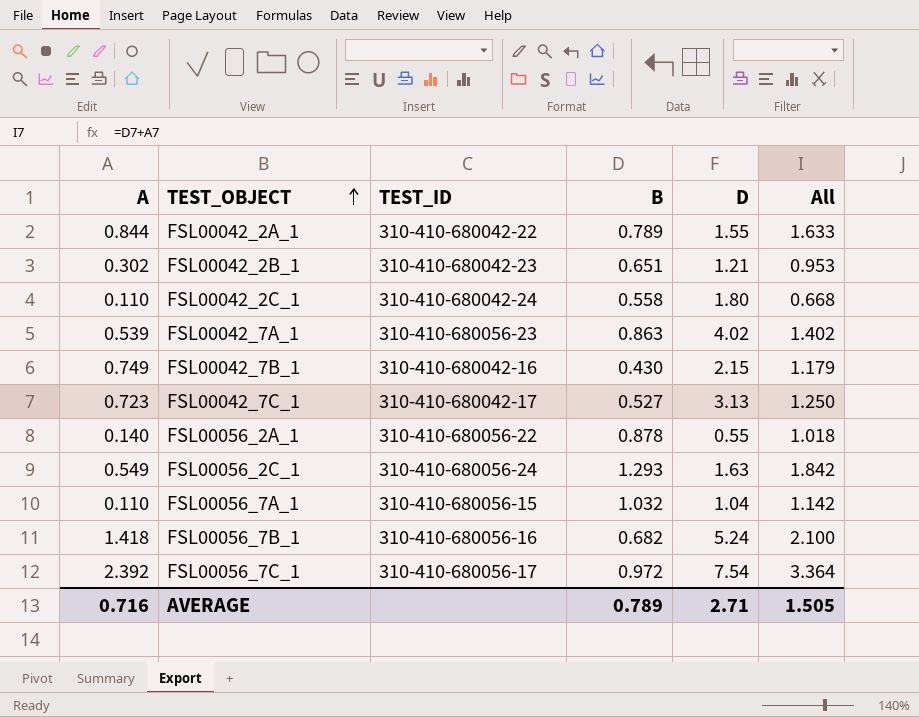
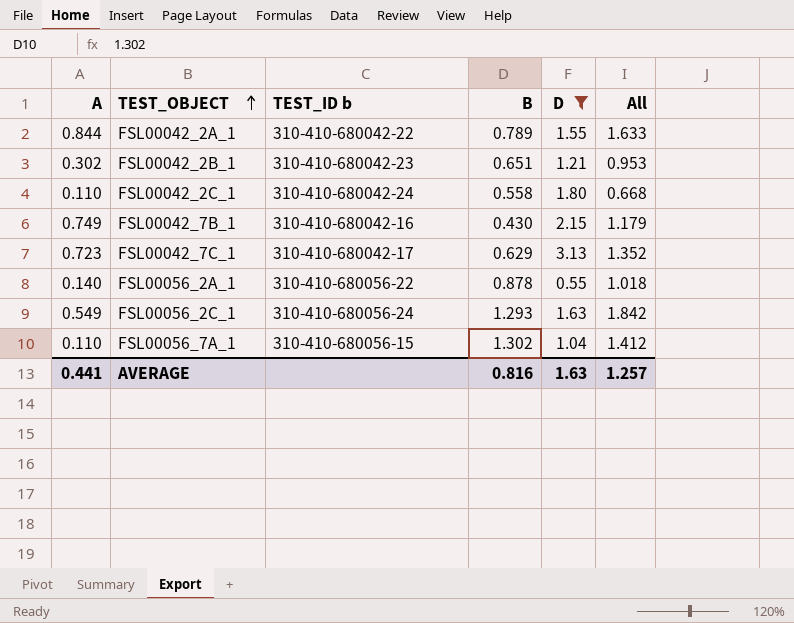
filter: none -> D <= 3.13
column name: TEST_ID -> TEST_ID b
FSL00042_7C_1 | B: 0.527 -> 0.629
FSL00042_7C_1 | All: 1.250 -> 1.352
FSL00056_7A_1 | B: 1.032 -> 1.302
FSL00056_7A_1 | All: 1.142 -> 1.412
AVERAGE | A: 0.716 -> 0.441
AVERAGE | B: 0.789 -> 0.816
AVERAGE | D: 2.71 -> 1.63
AVERAGE | All: 1.505 -> 1.257

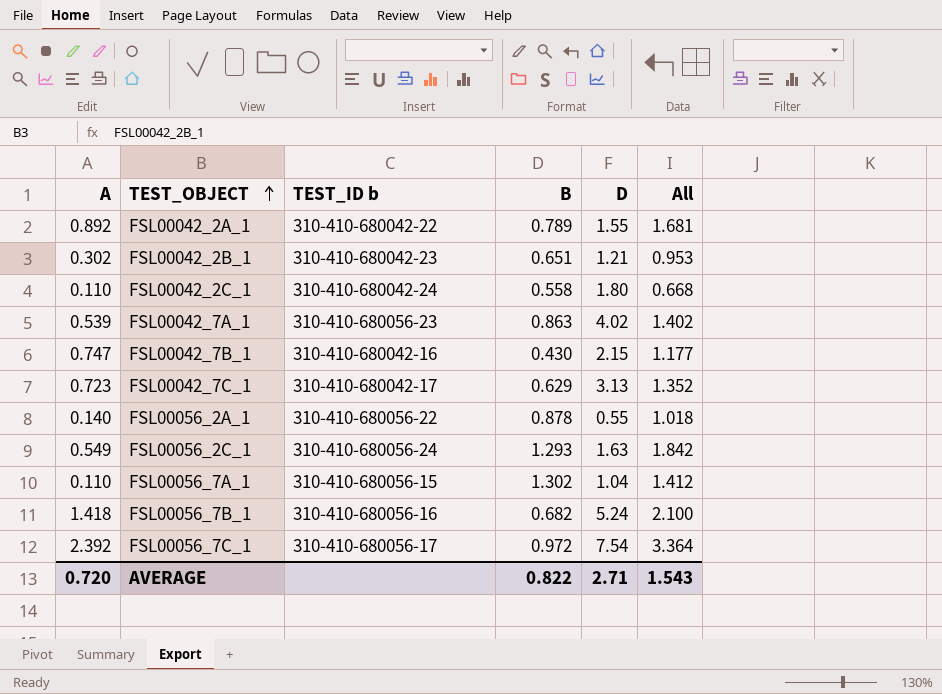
filter: D <= 3.13 -> none
FSL00042_2A_1 | A: 0.844 -> 0.892
FSL00042_2A_1 | All: 1.633 -> 1.681
FSL00042_7B_1 | A: 0.749 -> 0.747
FSL00042_7B_1 | All: 1.179 -> 1.177
AVERAGE | A: 0.441 -> 0.720
AVERAGE | B: 0.816 -> 0.822
AVERAGE | D: 1.63 -> 2.71
AVERAGE | All: 1.257 -> 1.543

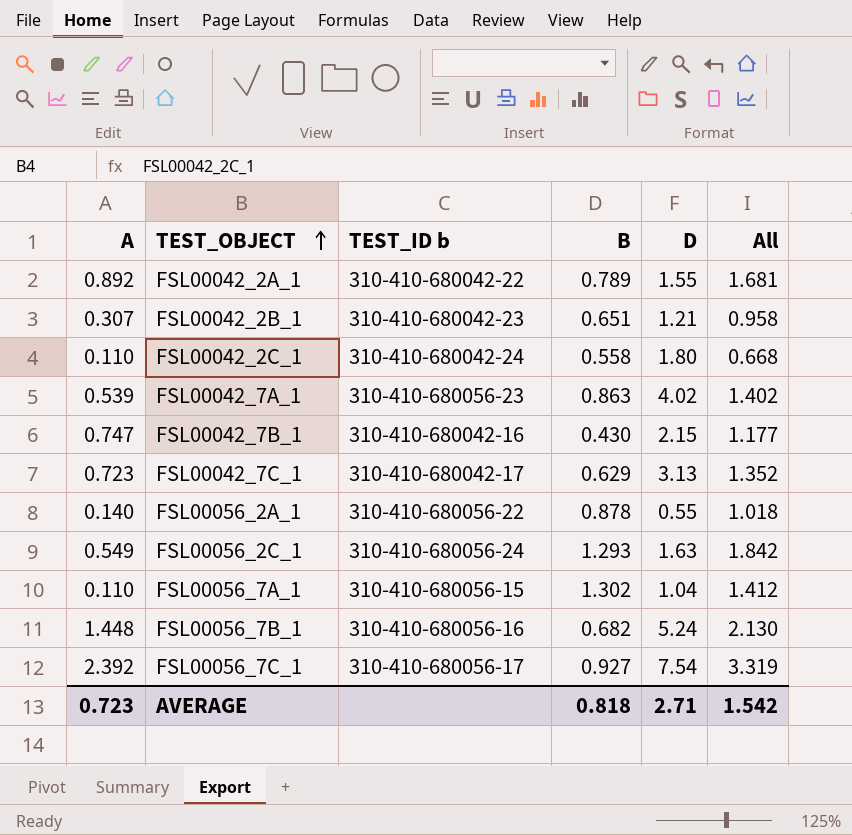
FSL00042_2B_1 | A: 0.302 -> 0.307
FSL00042_2B_1 | All: 0.953 -> 0.958
FSL00056_7B_1 | A: 1.418 -> 1.448
FSL00056_7B_1 | All: 2.100 -> 2.130
FSL00056_7C_1 | B: 0.972 -> 0.927
FSL00056_7C_1 | All: 3.364 -> 3.319
AVERAGE | A: 0.720 -> 0.723
AVERAGE | B: 0.822 -> 0.818
AVERAGE | All: 1.543 -> 1.542

